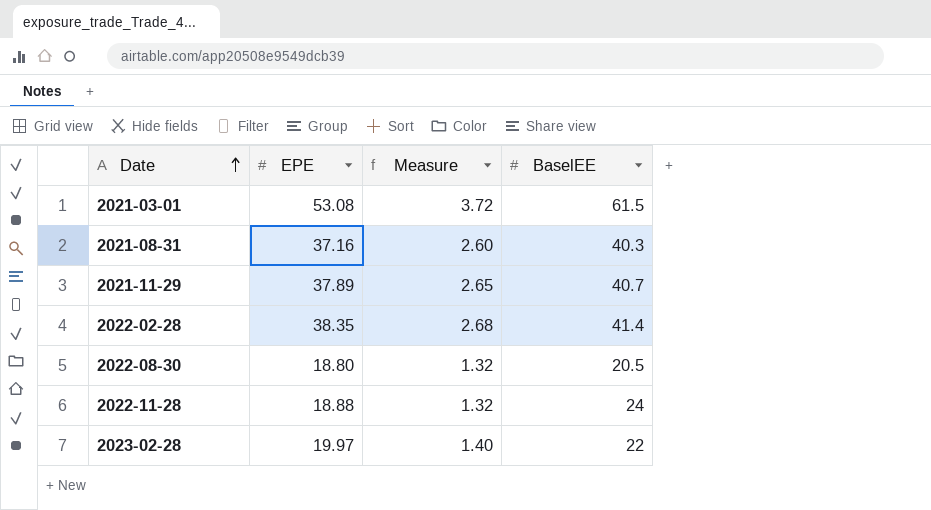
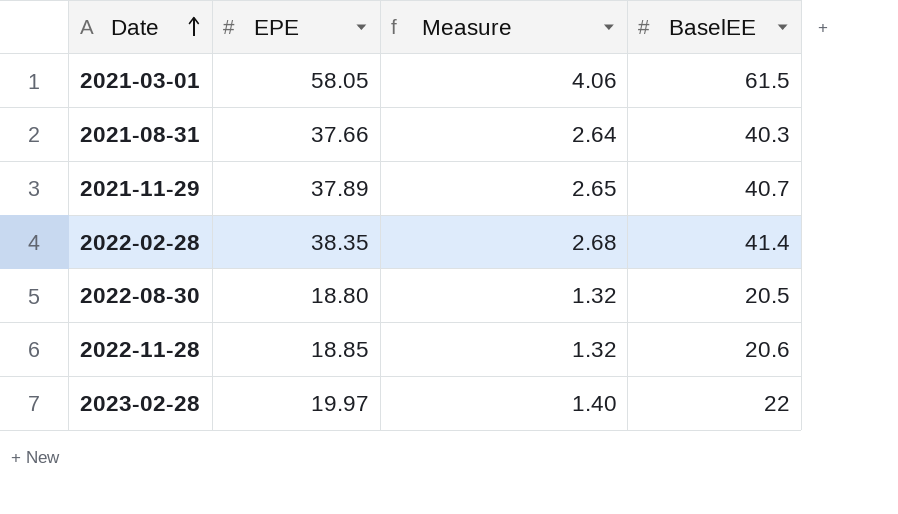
2021-03-01 | EPE: 53.08 -> 58.05
2021-03-01 | Measure: 3.72 -> 4.06
2021-08-31 | EPE: 37.16 -> 37.66
2021-08-31 | Measure: 2.60 -> 2.64
2022-11-28 | EPE: 18.88 -> 18.85
2022-11-28 | BaselEE: 24 -> 20.6

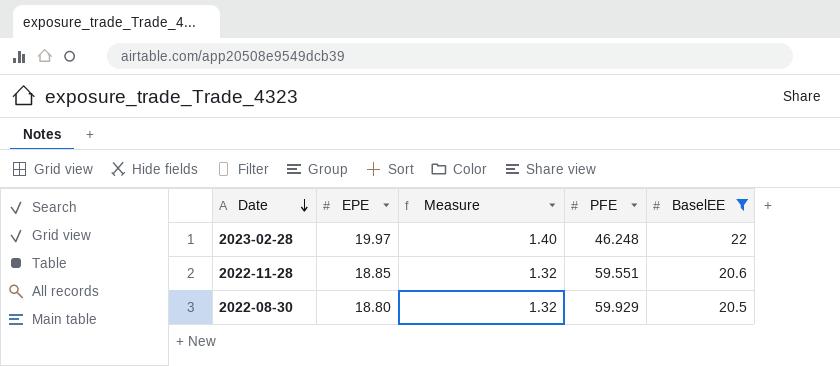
filter: none -> BaselEE <= 22
row order: Date ascending -> Date descending
column PFE | position: none -> 4

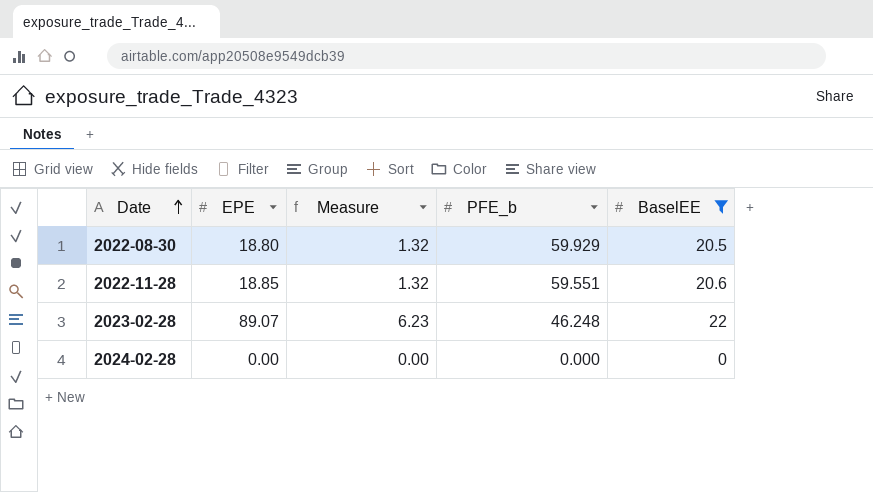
row order: Date descending -> Date ascending
column name: PFE -> PFE_b
2023-02-28 | EPE: 19.97 -> 89.07
2023-02-28 | Measure: 1.40 -> 6.23
row 2024-02-28: none -> 0.00 | 0.00 | 0.000 | 0

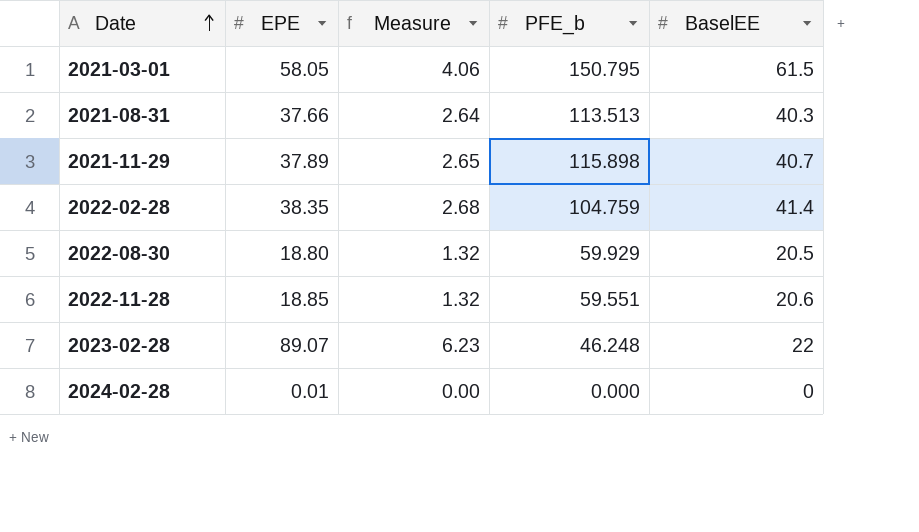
filter: BaselEE <= 22 -> none
2024-02-28 | EPE: 0.00 -> 0.01

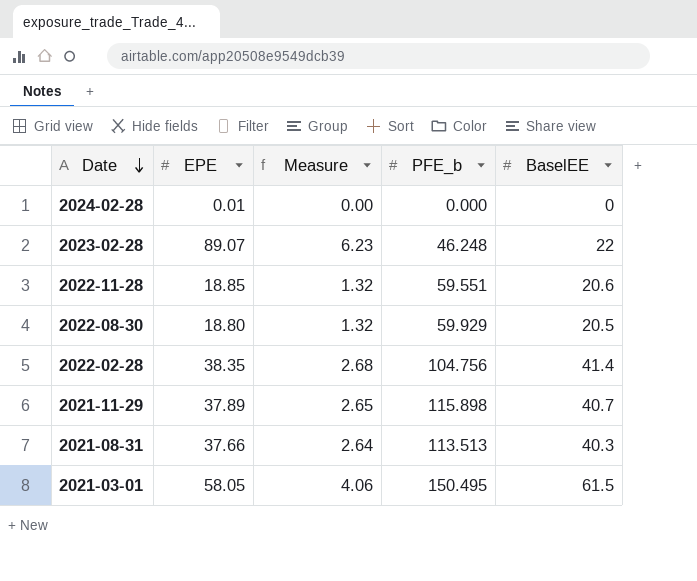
row order: Date ascending -> Date descending
2022-02-28 | PFE_b: 104.759 -> 104.756
2021-03-01 | PFE_b: 150.795 -> 150.495

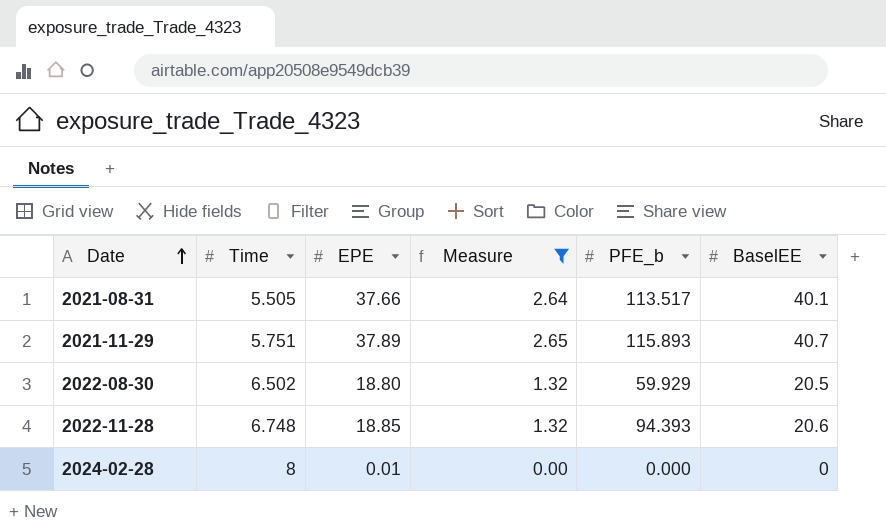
filter: none -> Measure <= 2.65
row order: Date descending -> Date ascending
column Time | position: none -> 2
2021-08-31 | PFE_b: 113.513 -> 113.517
2021-08-31 | BaselEE: 40.3 -> 40.1
2021-11-29 | PFE_b: 115.898 -> 115.893
2022-11-28 | PFE_b: 59.551 -> 94.393

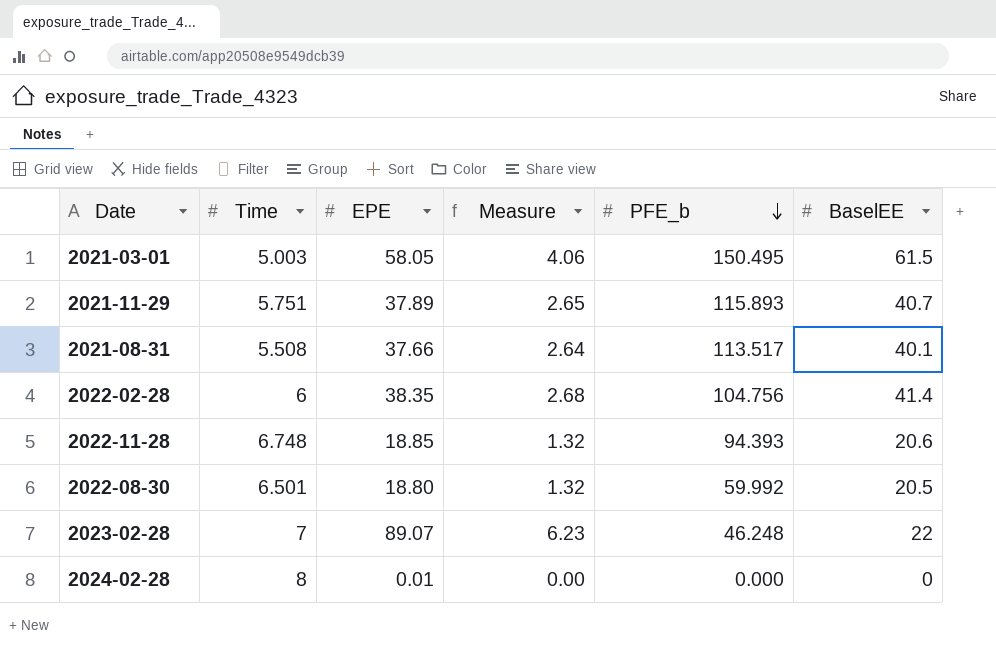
filter: Measure <= 2.65 -> none
row order: Date ascending -> PFE_b descending
2021-08-31 | Time: 5.505 -> 5.508
2022-08-30 | Time: 6.502 -> 6.501
2022-08-30 | PFE_b: 59.929 -> 59.992

